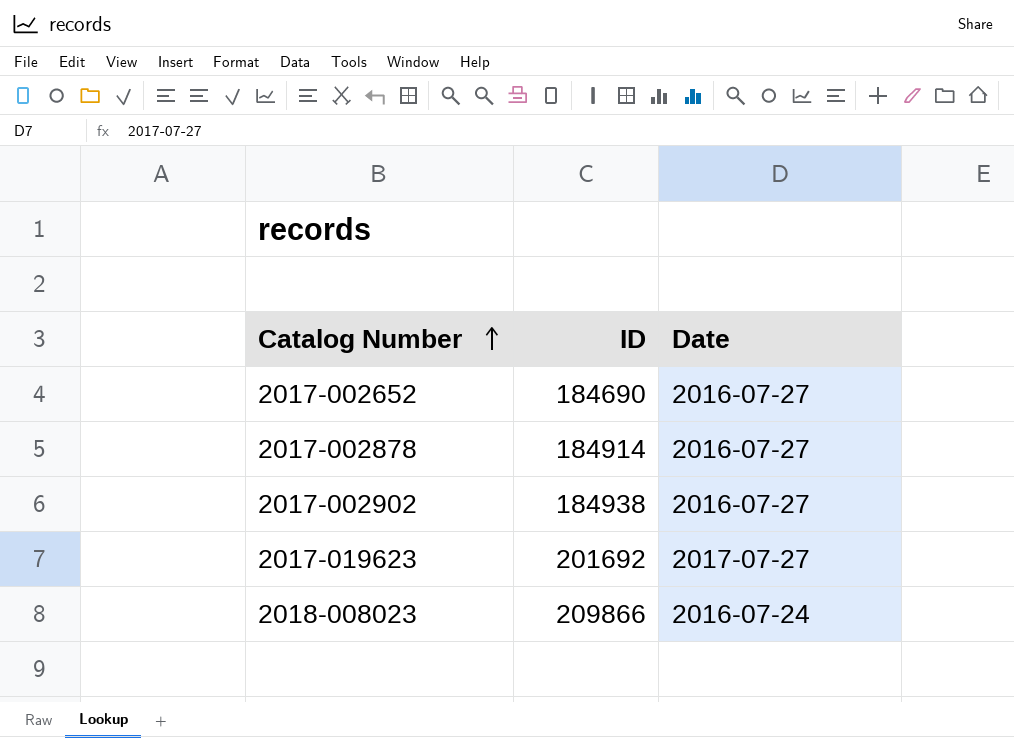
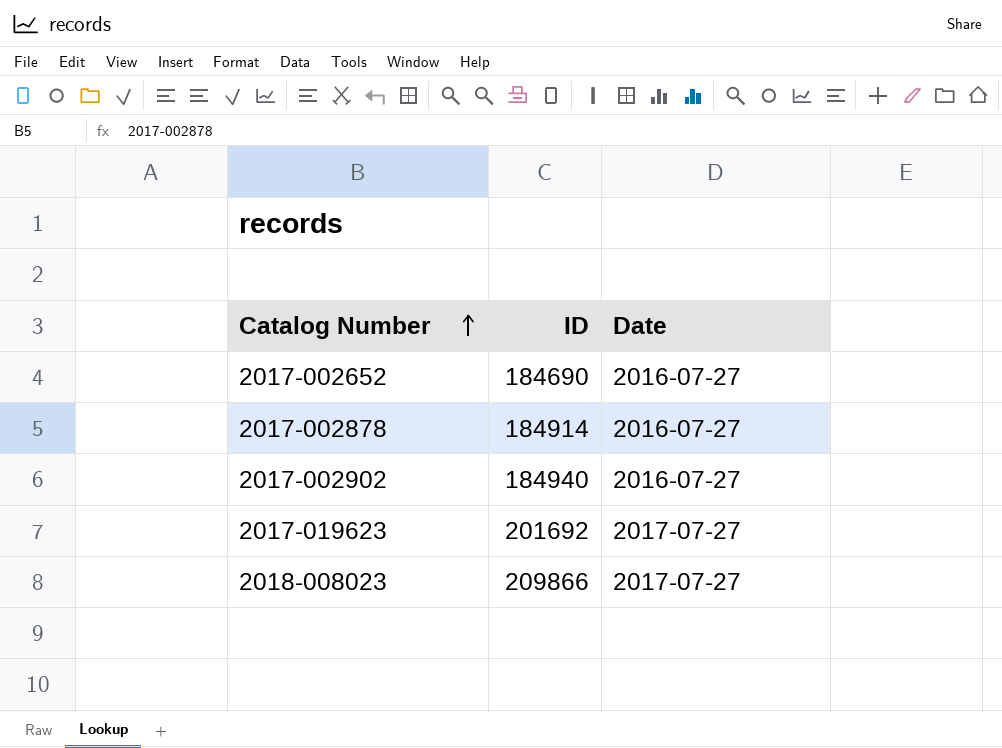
2017-002902 | ID: 184938 -> 184940
2018-008023 | Date: 2016-07-24 -> 2017-07-27

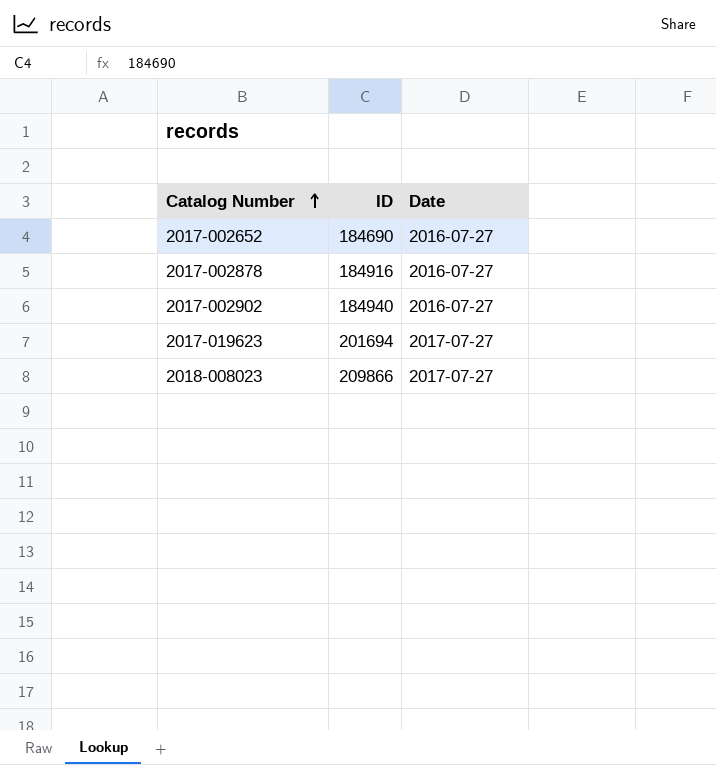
2017-002878 | ID: 184914 -> 184916
2017-019623 | ID: 201692 -> 201694

